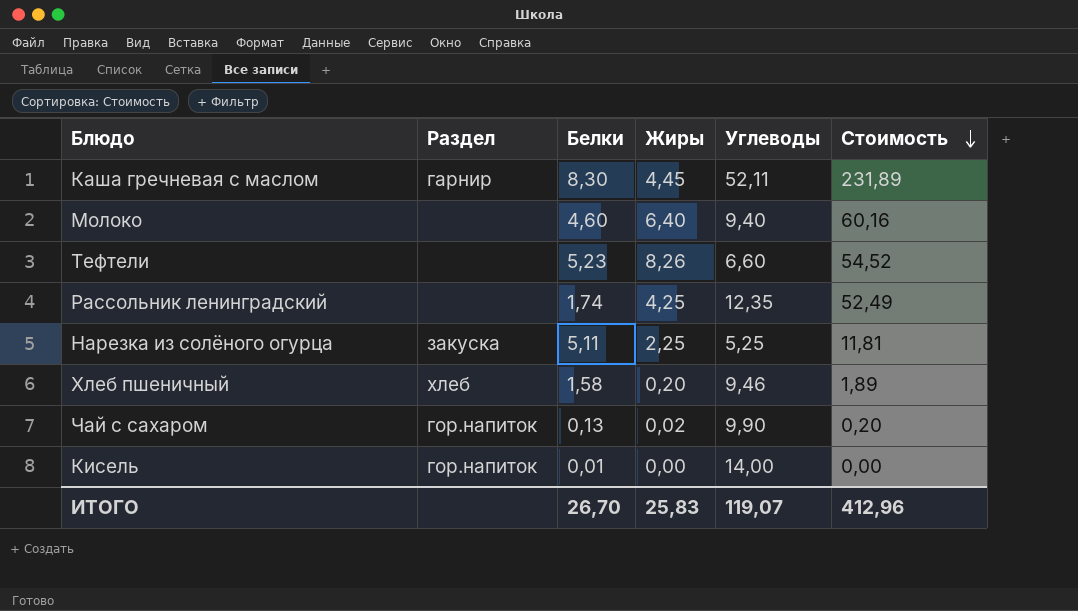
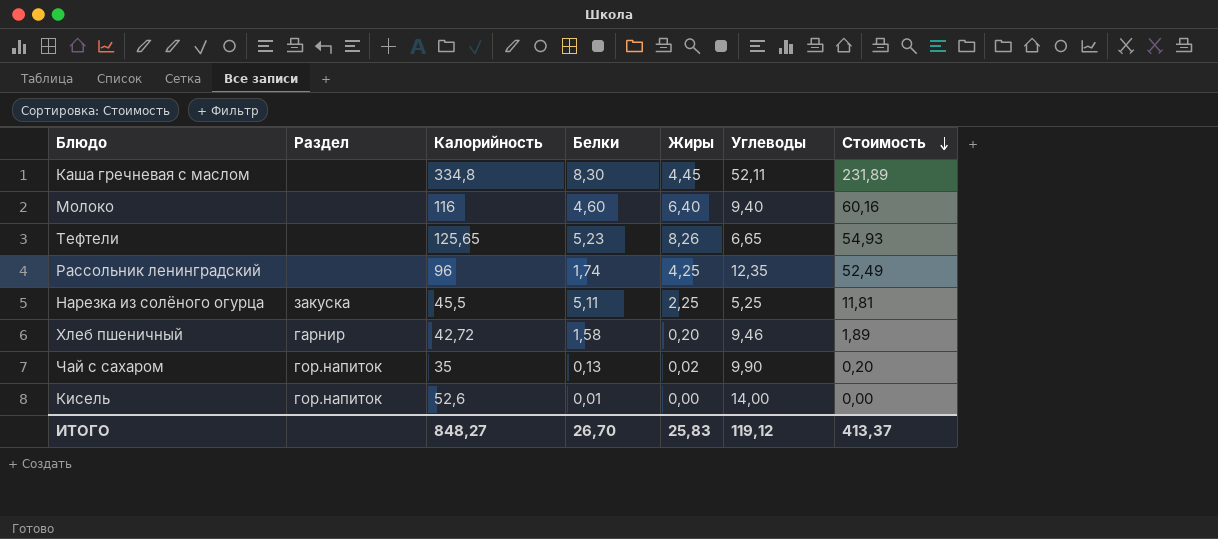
column Калорийность | position: none -> 3
Каша гречневая с маслом | Раздел: гарнир -> none
Тефтели | Углеводы: 6,60 -> 6,65
Тефтели | Стоимость: 54,52 -> 54,93
Хлеб пшеничный | Раздел: хлеб -> гарнир
ИТОГО | Углеводы: 119,07 -> 119,12
ИТОГО | Стоимость: 412,96 -> 413,37

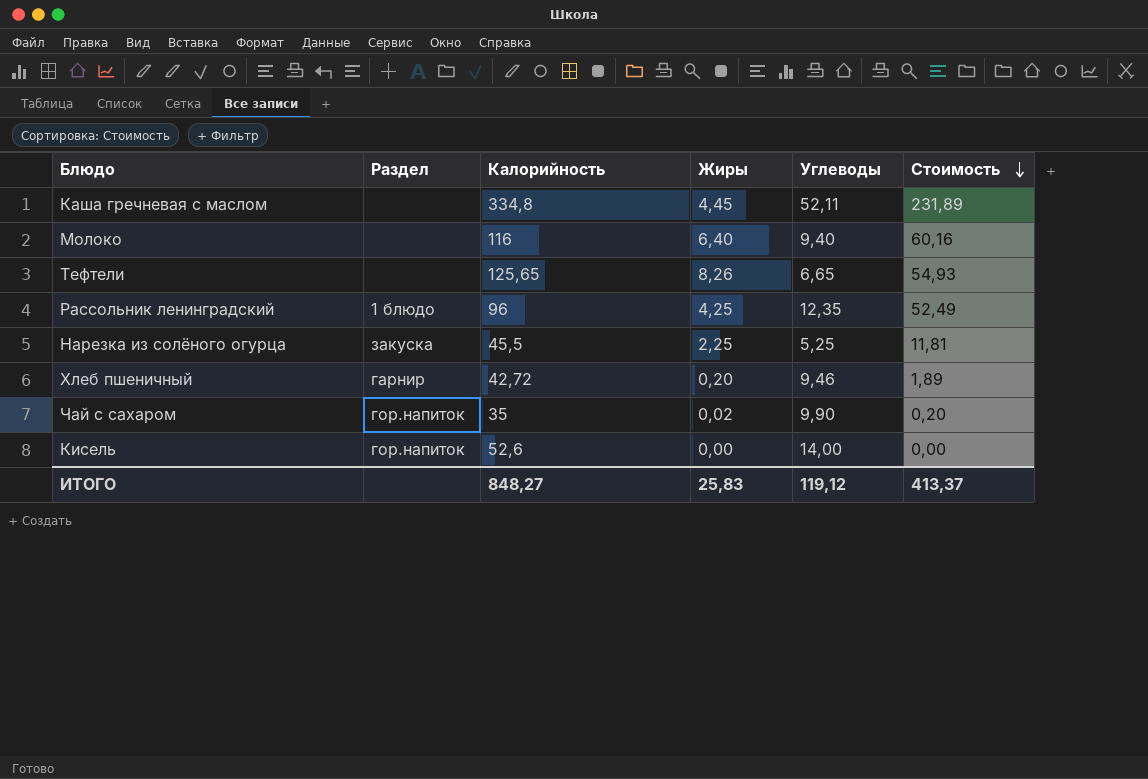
column Белки | position: 4 -> none
Рассольник ленинградский | Раздел: none -> 1 блюдо

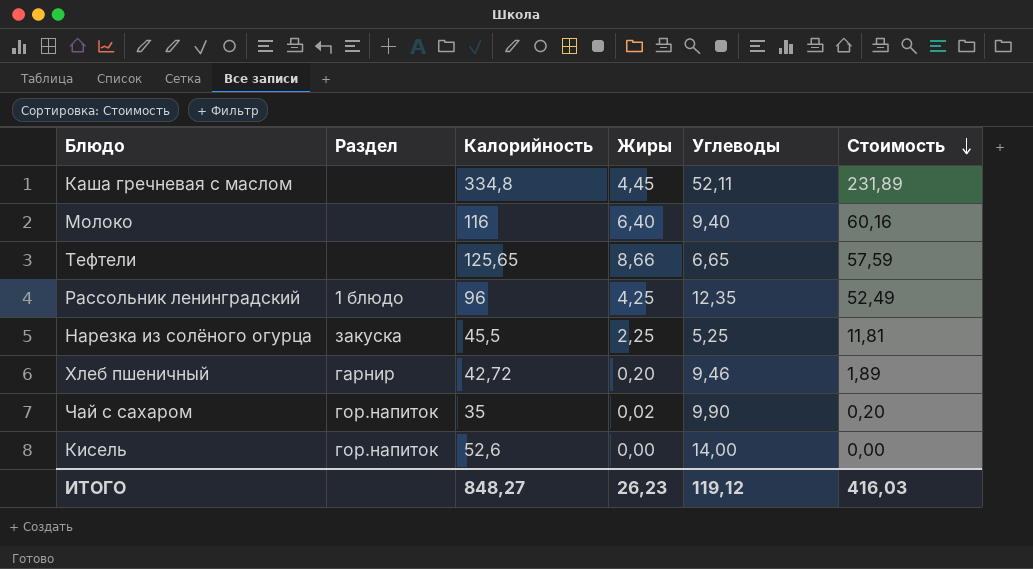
Тефтели | Жиры: 8,26 -> 8,66
Тефтели | Стоимость: 54,93 -> 57,59
ИТОГО | Жиры: 25,83 -> 26,23
ИТОГО | Стоимость: 413,37 -> 416,03

